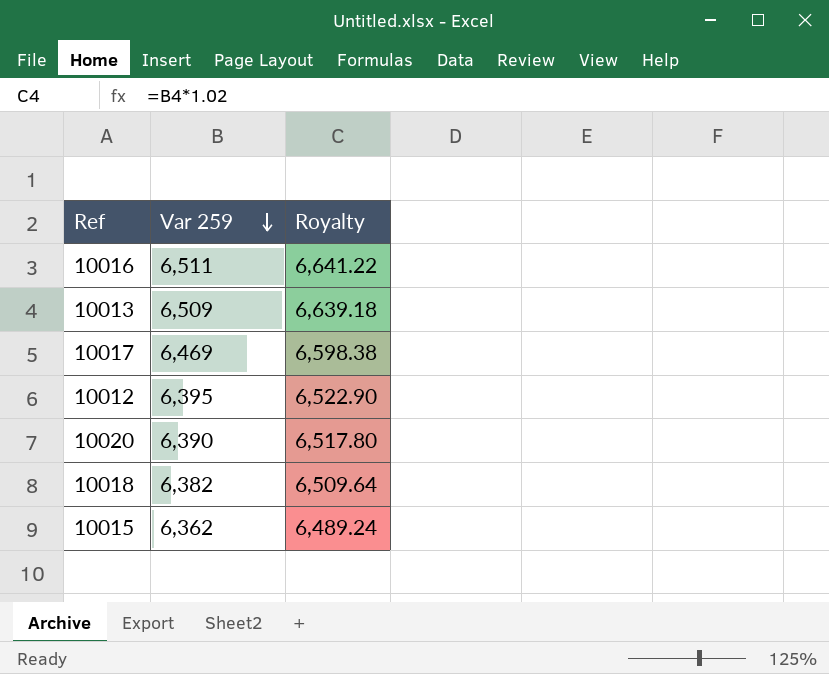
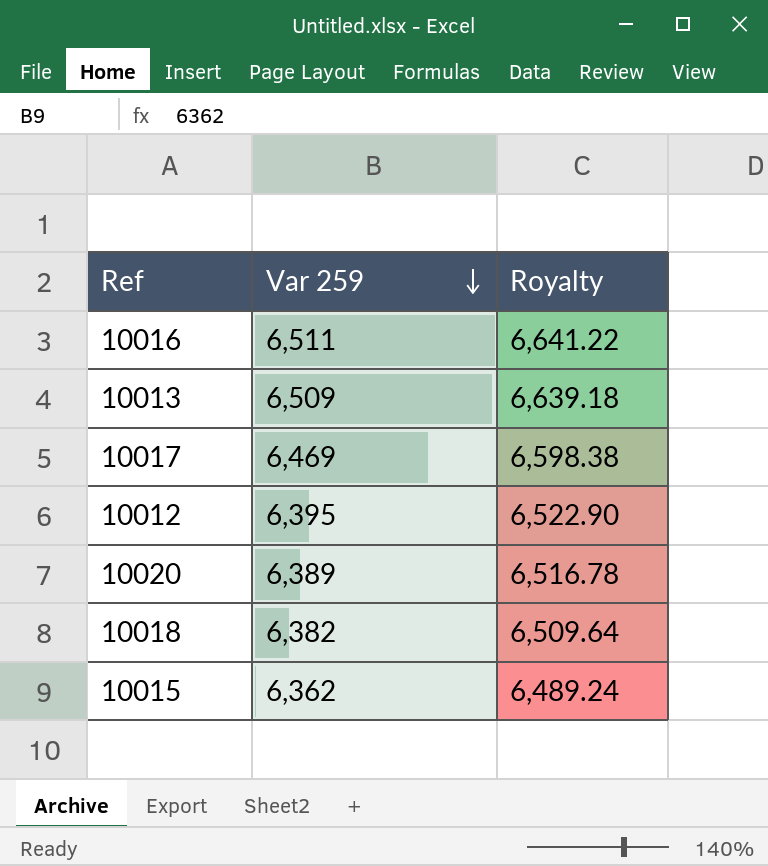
10020 | Var 259: 6,390 -> 6,389
10020 | Royalty: 6,517.80 -> 6,516.78

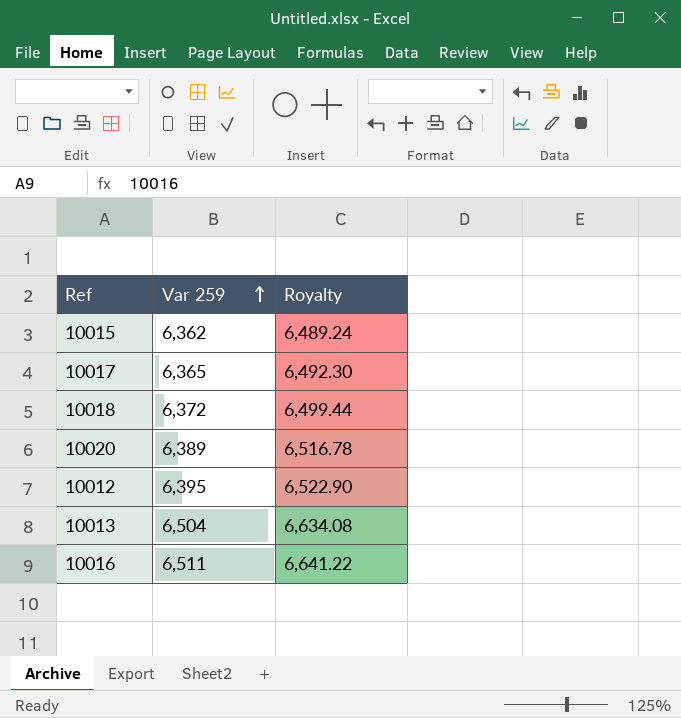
row order: Var 259 descending -> Var 259 ascending
10017 | Var 259: 6,469 -> 6,365
10017 | Royalty: 6,598.38 -> 6,492.30
10018 | Var 259: 6,382 -> 6,372
10018 | Royalty: 6,509.64 -> 6,499.44
10013 | Var 259: 6,509 -> 6,504
10013 | Royalty: 6,639.18 -> 6,634.08

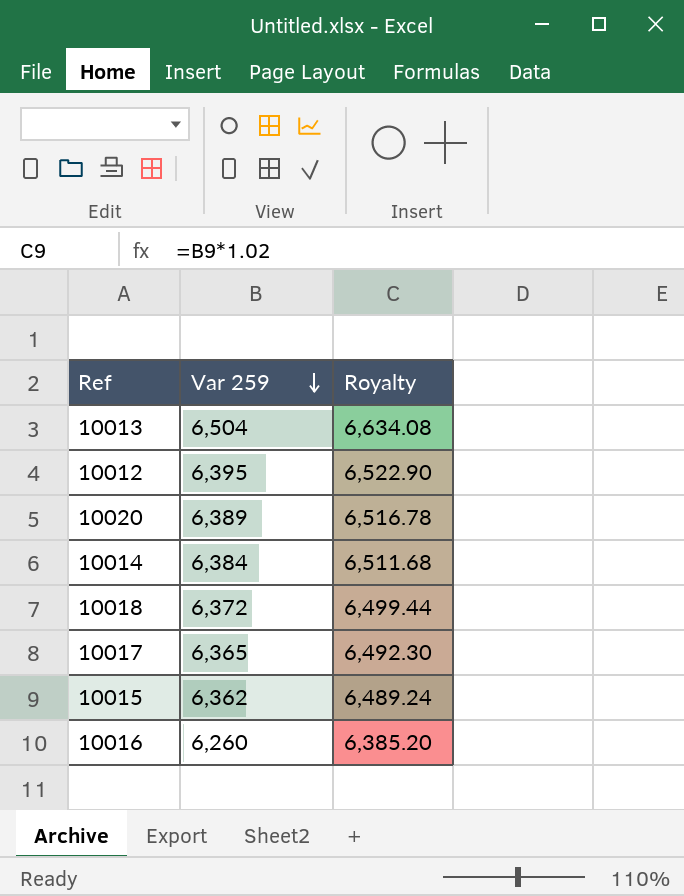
row order: Var 259 ascending -> Var 259 descending
row 10014: none -> 6,384 | 6,511.68
10016 | Var 259: 6,511 -> 6,260
10016 | Royalty: 6,641.22 -> 6,385.20

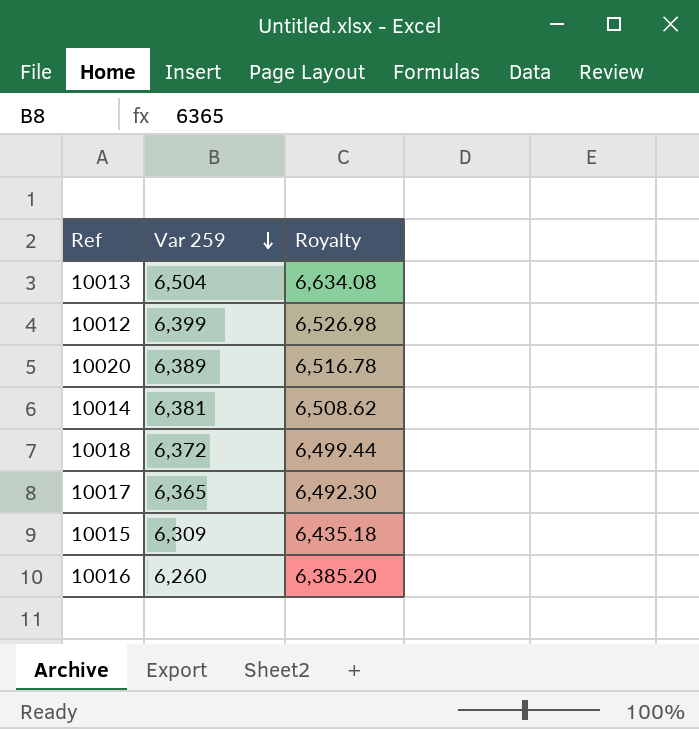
10012 | Var 259: 6,395 -> 6,399
10012 | Royalty: 6,522.90 -> 6,526.98
10014 | Var 259: 6,384 -> 6,381
10014 | Royalty: 6,511.68 -> 6,508.62
10015 | Var 259: 6,362 -> 6,309
10015 | Royalty: 6,489.24 -> 6,435.18

